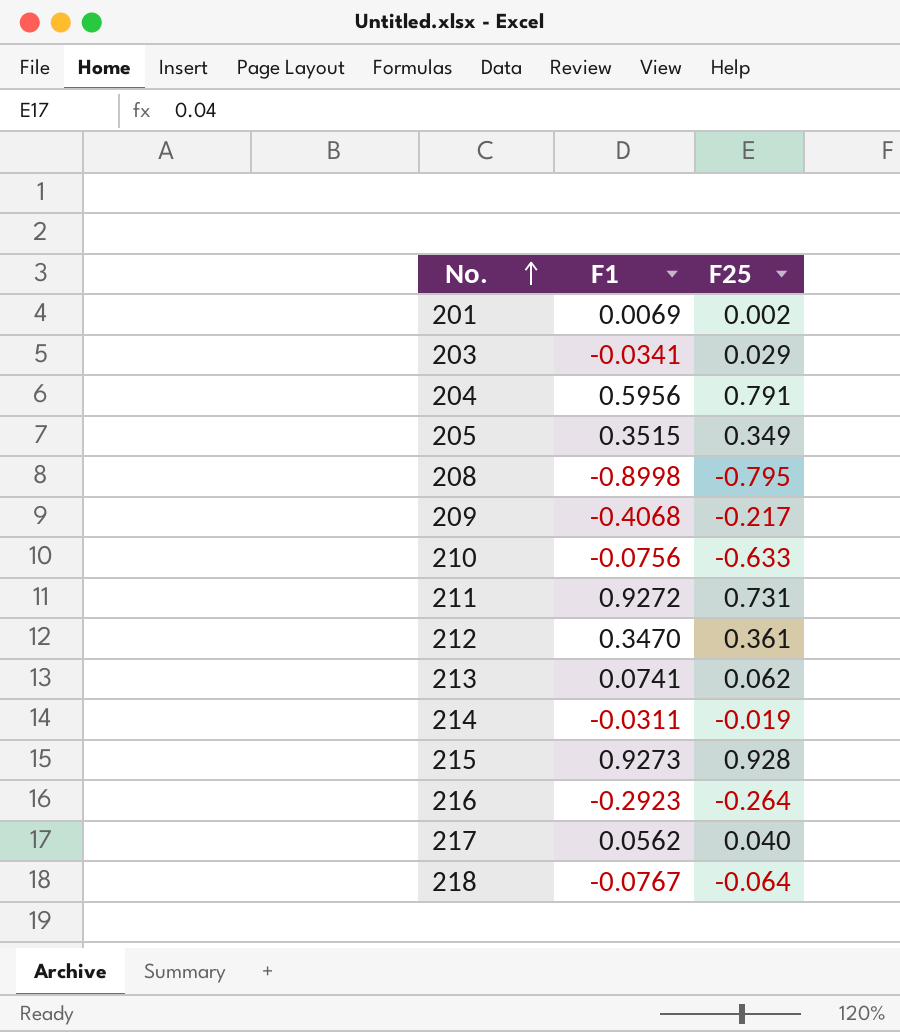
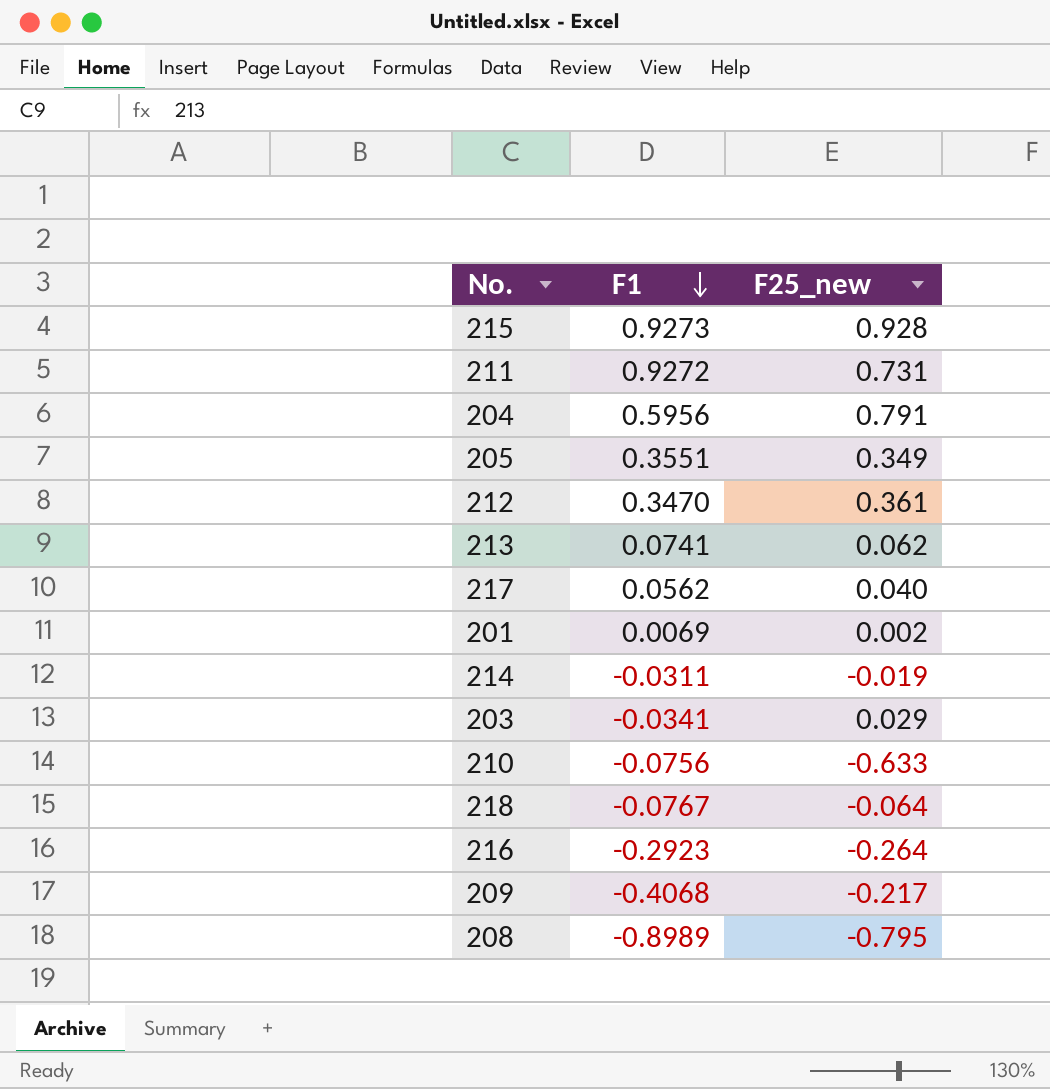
row order: No. ascending -> F1 descending
column name: F25 -> F25_new
205 | F1: 0.3515 -> 0.3551
208 | F1: -0.8998 -> -0.8989

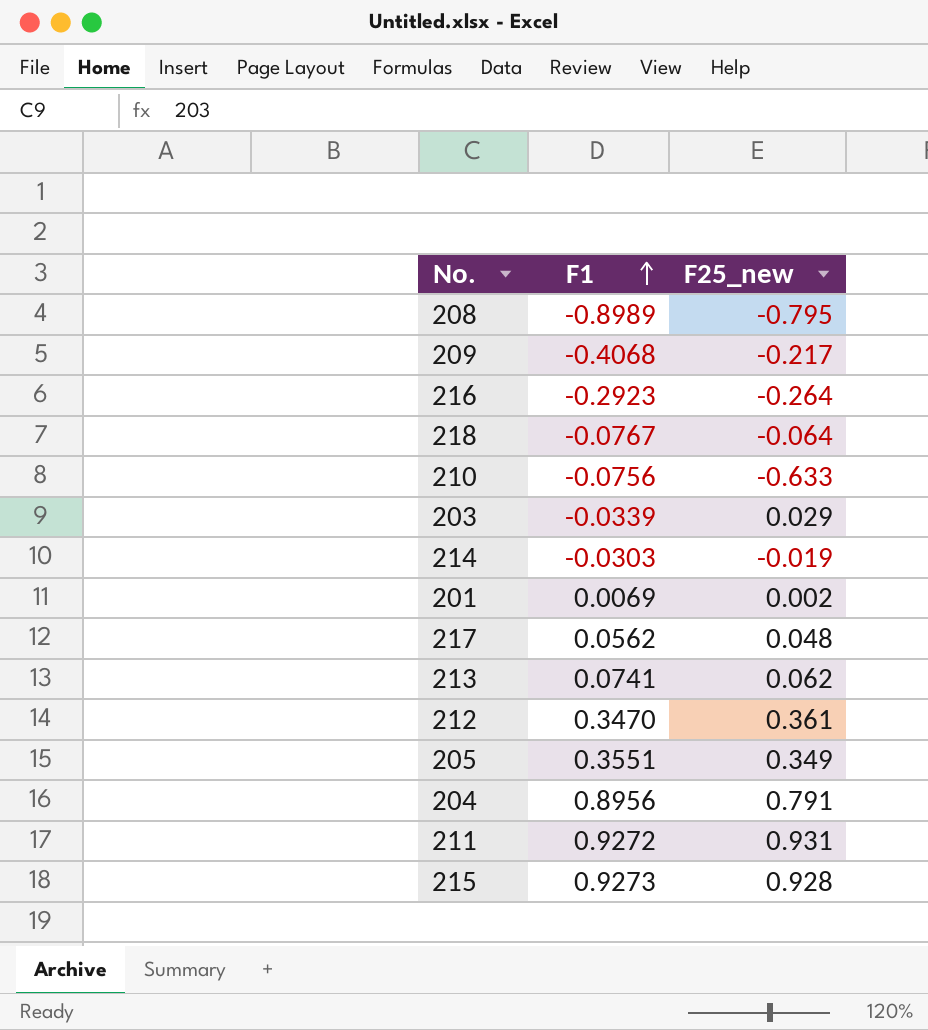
row order: F1 descending -> F1 ascending
203 | F1: -0.0341 -> -0.0339
214 | F1: -0.0311 -> -0.0303
217 | F25_new: 0.040 -> 0.048
204 | F1: 0.5956 -> 0.8956
211 | F25_new: 0.731 -> 0.931

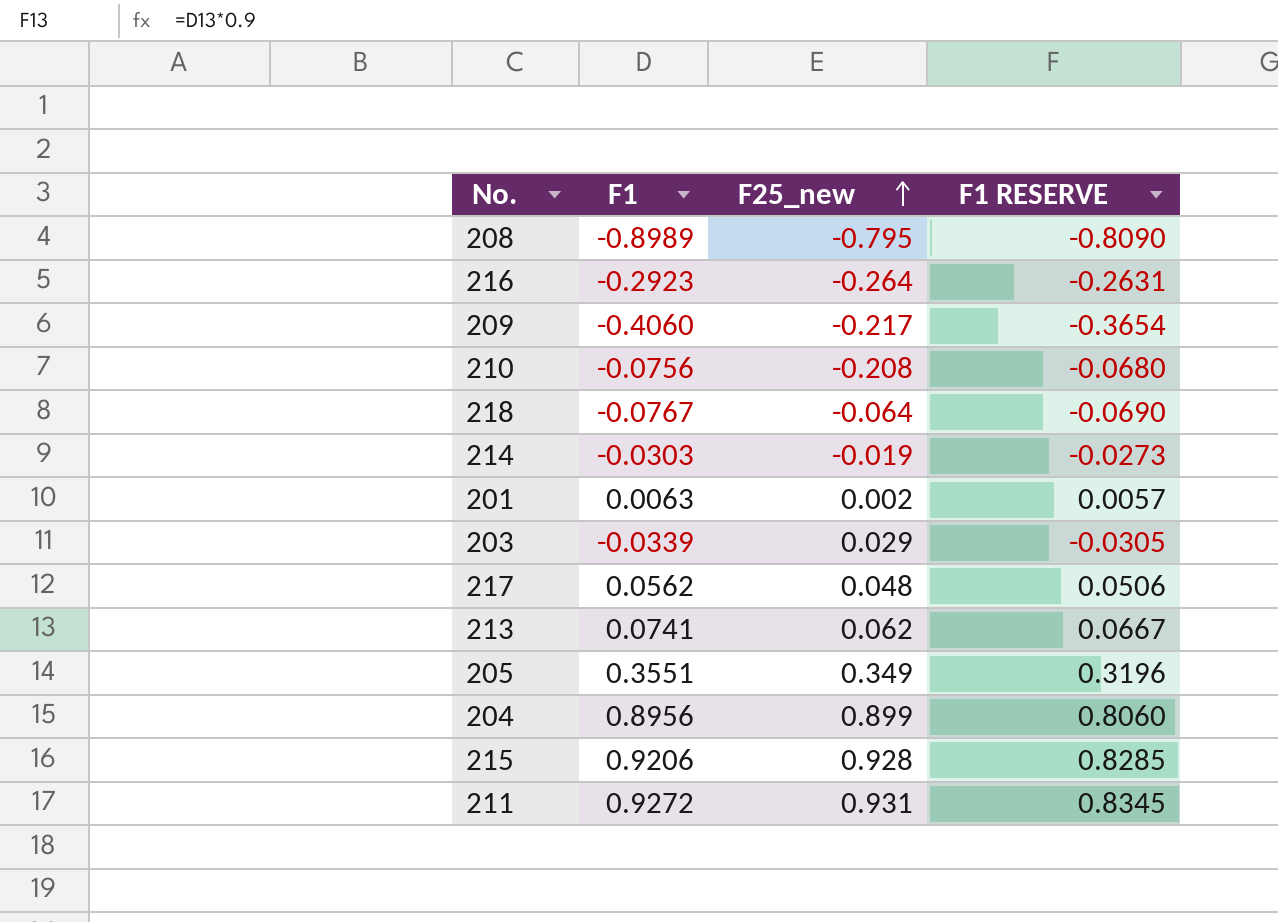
row order: F1 ascending -> F25_new ascending
column F1 RESERVE | formula: none -> [F1] * 0.9
row 212: 0.3470 | 0.361 -> none
209 | F1: -0.4068 -> -0.4060
210 | F25_new: -0.633 -> -0.208
201 | F1: 0.0069 -> 0.0063
204 | F25_new: 0.791 -> 0.899
215 | F1: 0.9273 -> 0.9206

